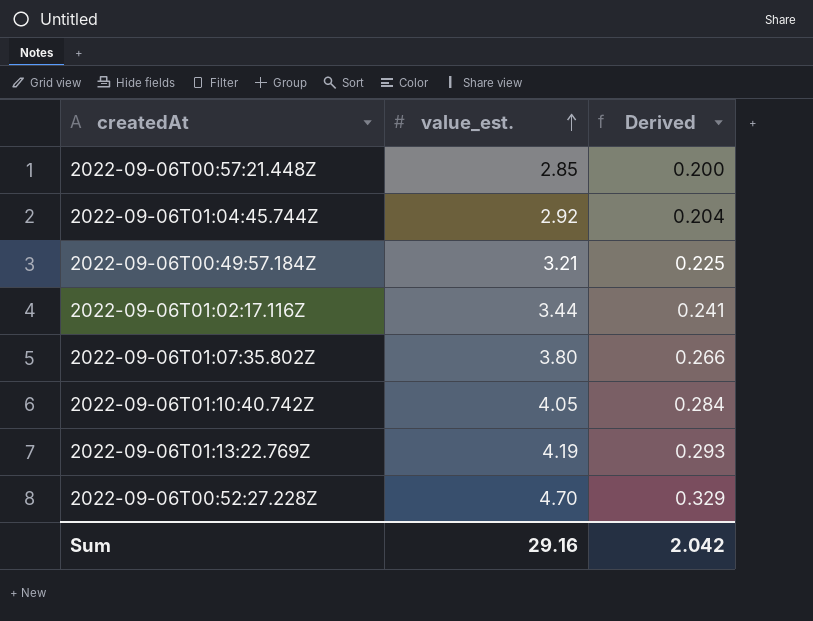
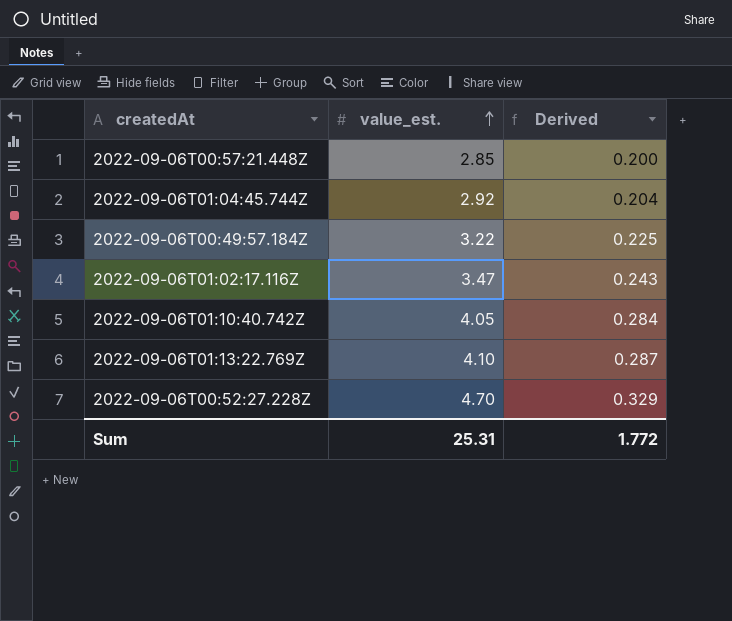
row 2022-09-06T01:07:35.802Z: 3.80 | 0.266 -> none
2022-09-06T00:49:57.184Z | value_est.: 3.21 -> 3.22
2022-09-06T01:02:17.116Z | value_est.: 3.44 -> 3.47
2022-09-06T01:02:17.116Z | Derived: 0.241 -> 0.243
2022-09-06T01:13:22.769Z | value_est.: 4.19 -> 4.10
2022-09-06T01:13:22.769Z | Derived: 0.293 -> 0.287
Sum | value_est.: 29.16 -> 25.31
Sum | Derived: 2.042 -> 1.772

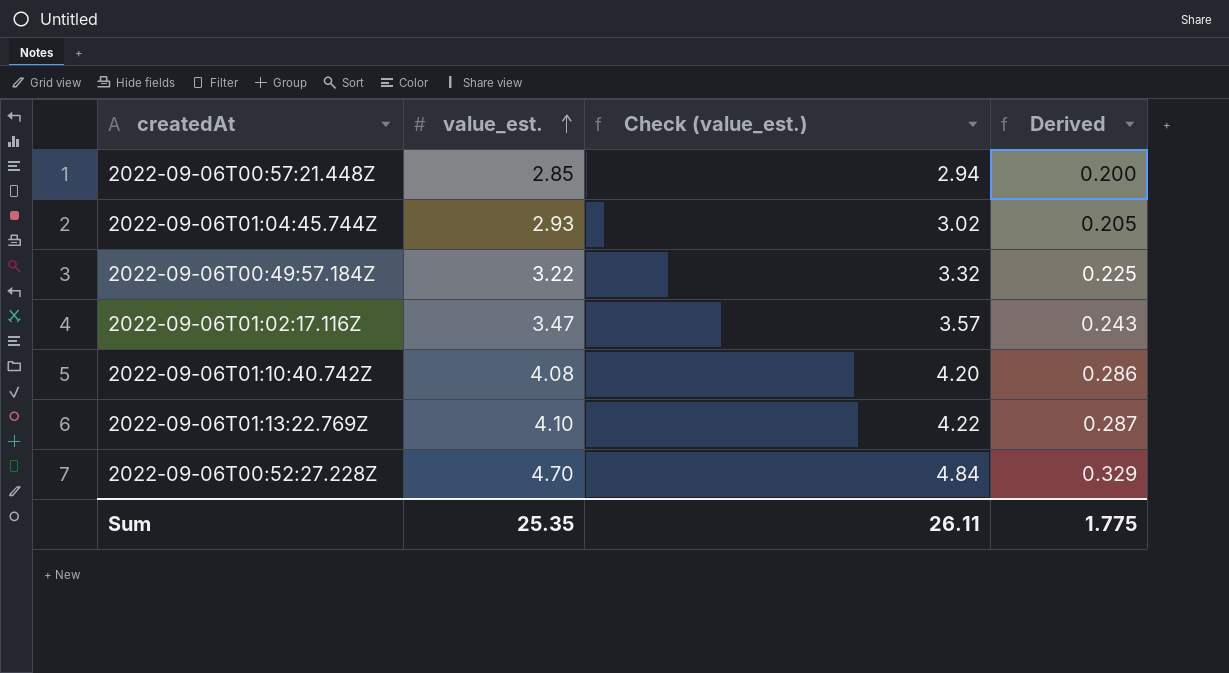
column Check (value_est.) | formula: none -> [value_est.] * 1.03
2022-09-06T01:04:45.744Z | value_est.: 2.92 -> 2.93
2022-09-06T01:04:45.744Z | Derived: 0.204 -> 0.205
2022-09-06T01:10:40.742Z | value_est.: 4.05 -> 4.08
2022-09-06T01:10:40.742Z | Derived: 0.284 -> 0.286
Sum | value_est.: 25.31 -> 25.35
Sum | Derived: 1.772 -> 1.775

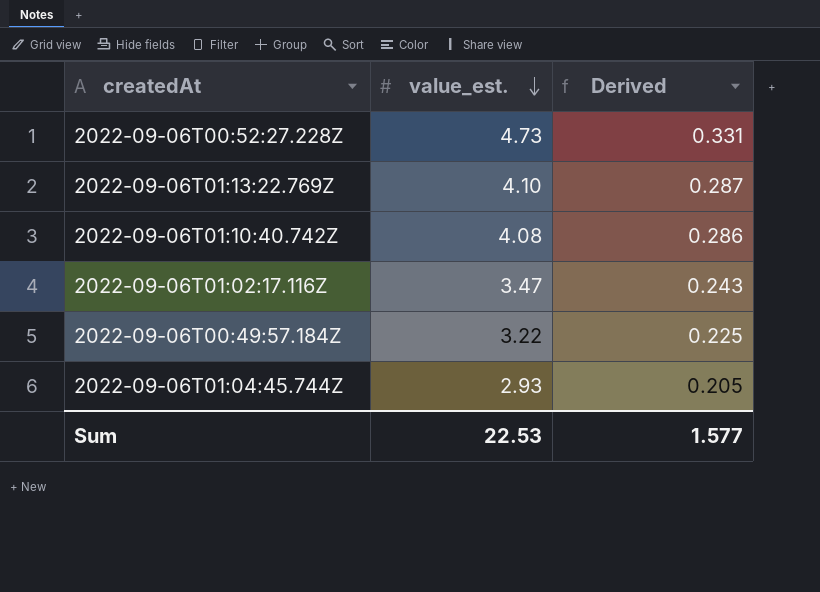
row order: value_est. ascending -> value_est. descending
column Check (value_est.) | formula: [value_est.] * 1.03 -> none
row 2022-09-06T00:57:21.448Z: 2.85 | 2.94 | 0.200 -> none
2022-09-06T00:52:27.228Z | value_est.: 4.70 -> 4.73
2022-09-06T00:52:27.228Z | Derived: 0.329 -> 0.331
Sum | value_est.: 25.35 -> 22.53
Sum | Derived: 1.775 -> 1.577

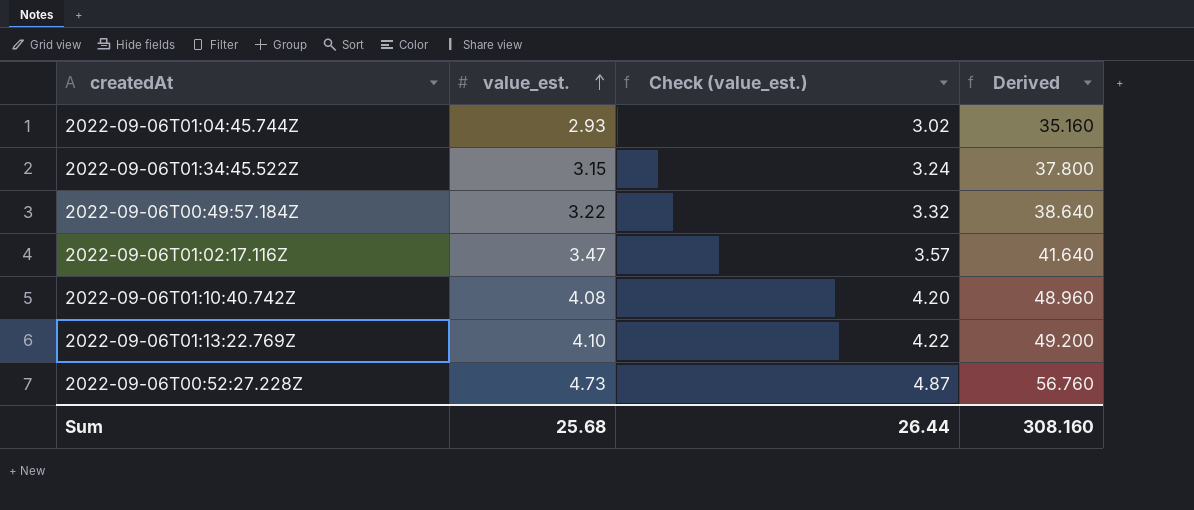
row order: value_est. descending -> value_est. ascending
column Check (value_est.) | formula: none -> [value_est.] * 1.03
column Derived | formula: [value_est.] * 0.07 -> [value_est.] * 12
row 2022-09-06T01:34:45.522Z: none -> 3.15 | 3.24 | 37.800
Sum | value_est.: 22.53 -> 25.68
Sum | Derived: 1.577 -> 308.160

